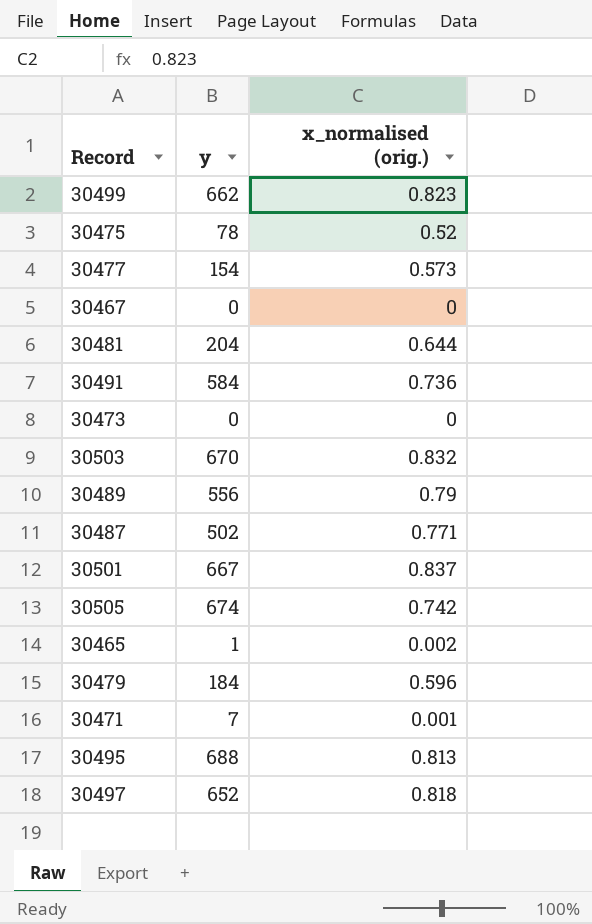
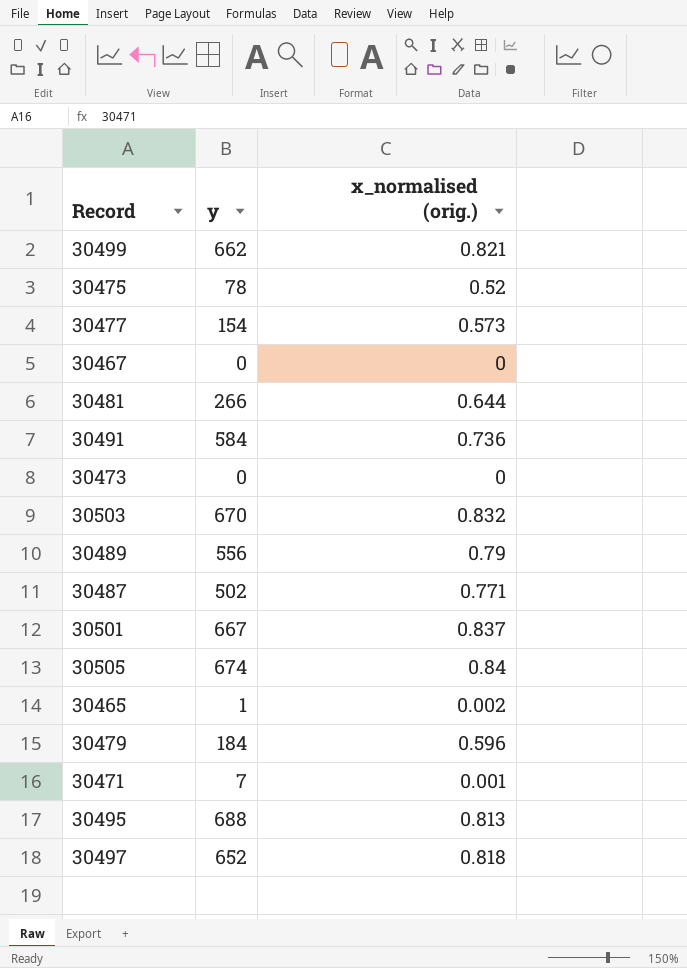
30499 | x_normalised (orig.): 0.823 -> 0.821
30481 | y: 204 -> 266
30505 | x_normalised (orig.): 0.742 -> 0.84

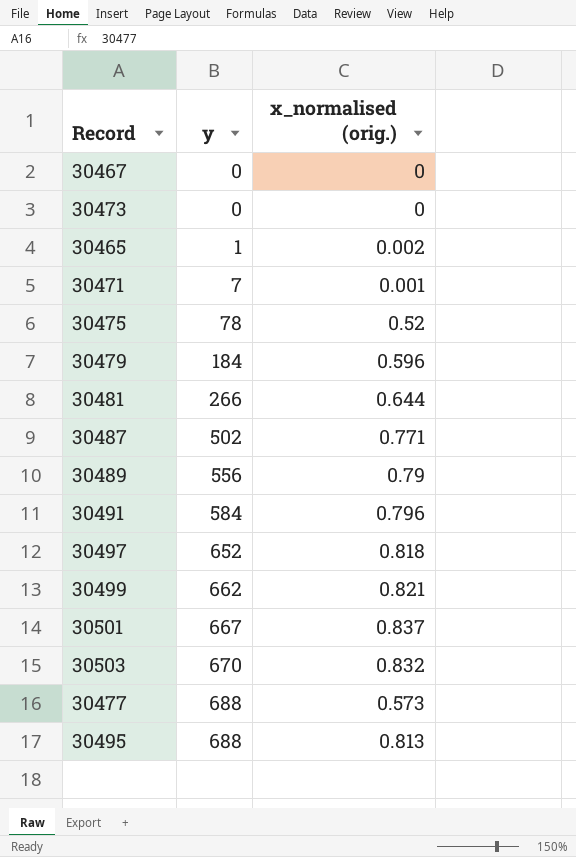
row order: none -> y ascending
row 30505: 674 | 0.84 -> none
30491 | x_normalised (orig.): 0.736 -> 0.796
30477 | y: 154 -> 688

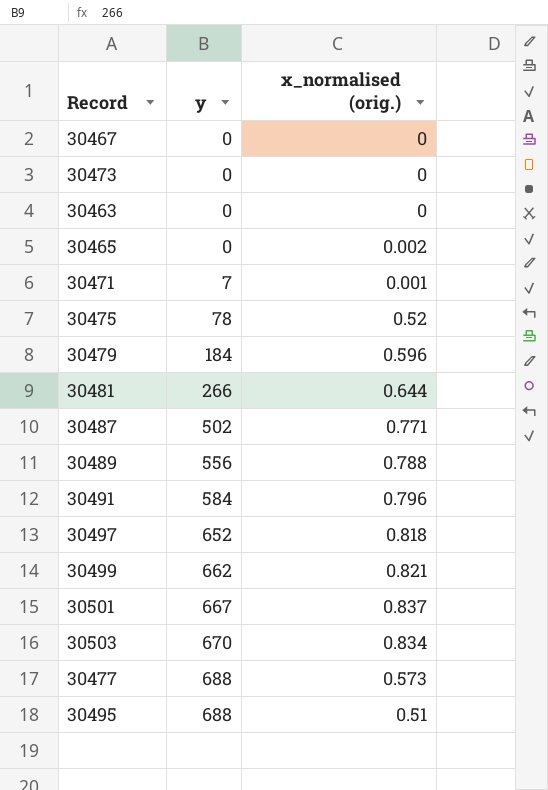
row 30463: none -> 0 | 0
30465 | y: 1 -> 0
30489 | x_normalised (orig.): 0.79 -> 0.788
30503 | x_normalised (orig.): 0.832 -> 0.834
30495 | x_normalised (orig.): 0.813 -> 0.51

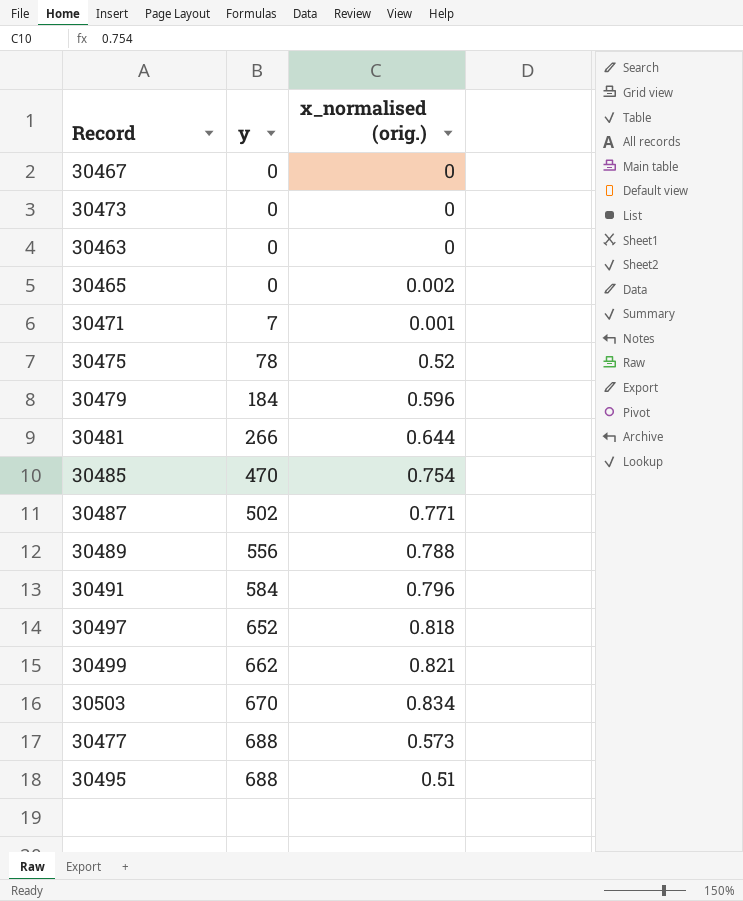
row 30501: 667 | 0.837 -> none
row 30485: none -> 470 | 0.754

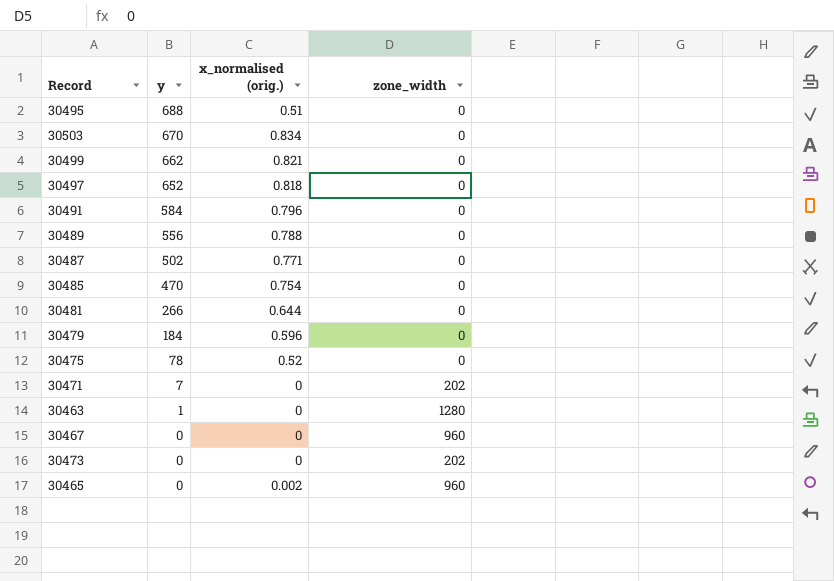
row order: y ascending -> y descending
column zone_width | position: none -> 4
row 30477: 688 | 0.573 -> none
30471 | x_normalised (orig.): 0.001 -> 0
30463 | y: 0 -> 1

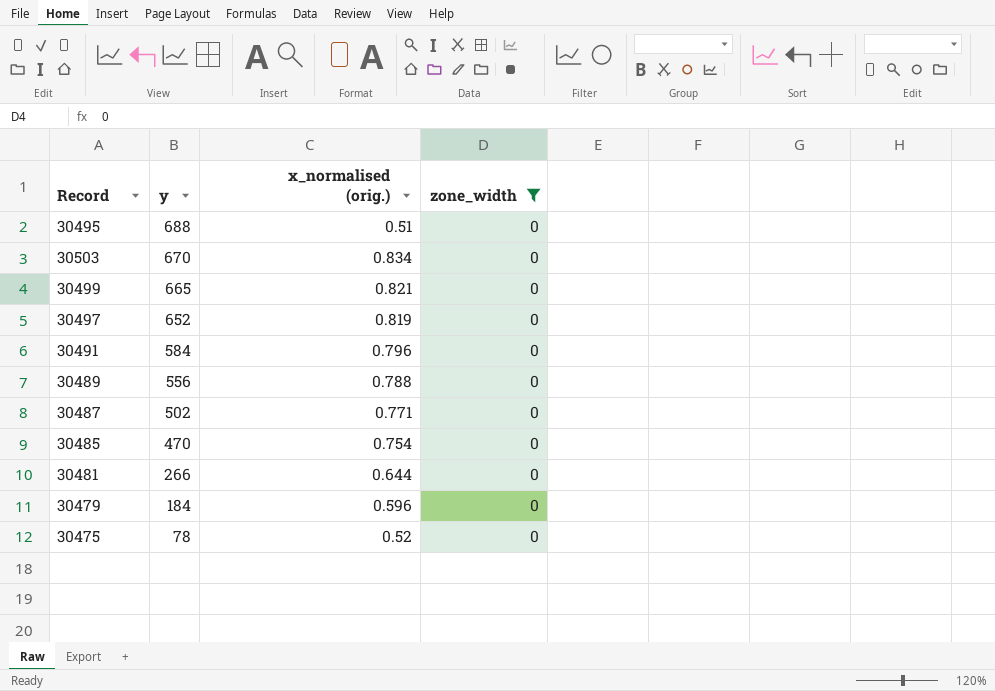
filter: none -> zone_width = 0
30499 | y: 662 -> 665
30497 | x_normalised (orig.): 0.818 -> 0.819

